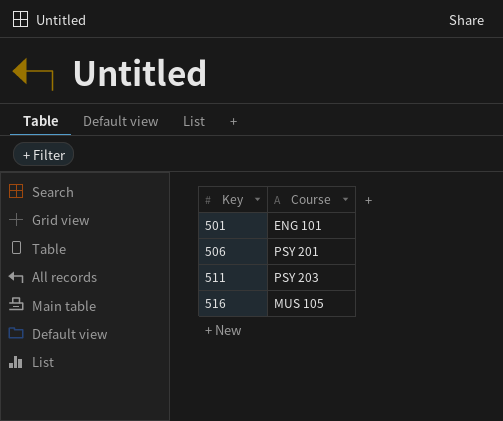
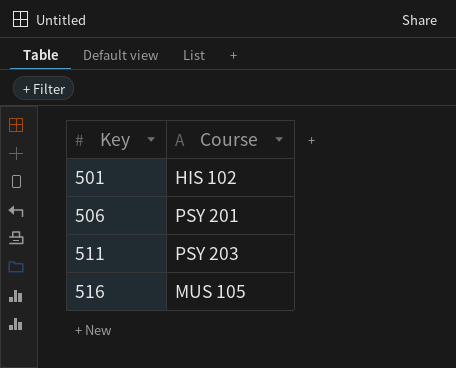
501 | Course: ENG 101 -> HIS 102

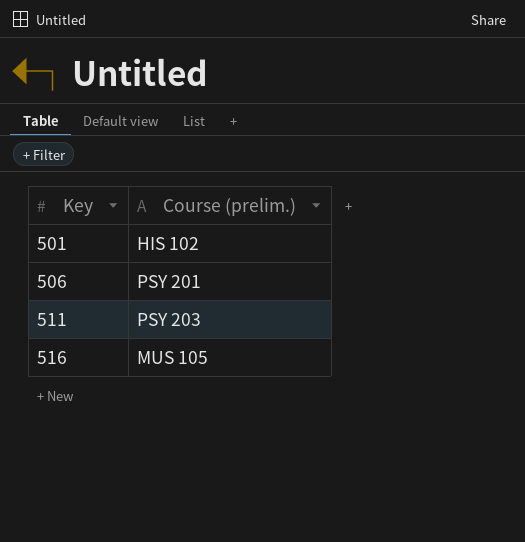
column name: Course -> Course (prelim.)

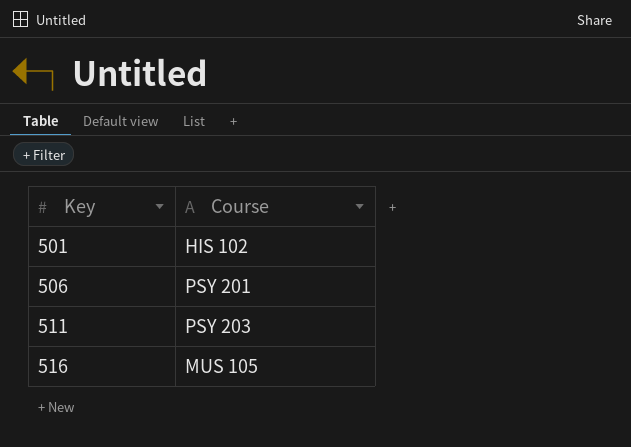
column name: Course (prelim.) -> Course

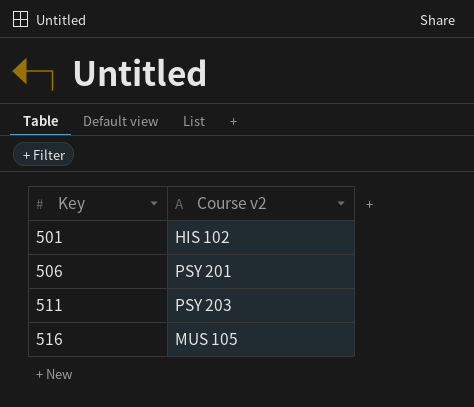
column name: Course -> Course v2

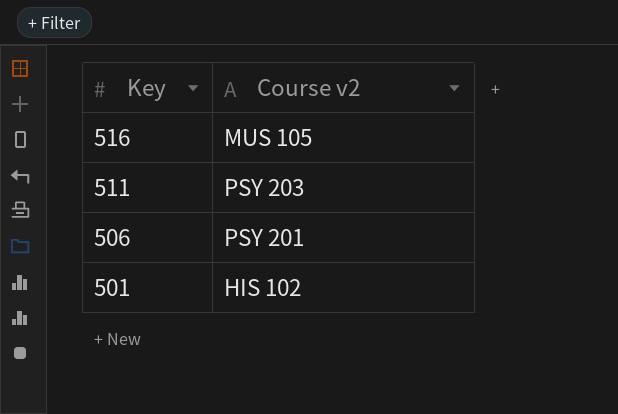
row order: Key ascending -> Key descending

